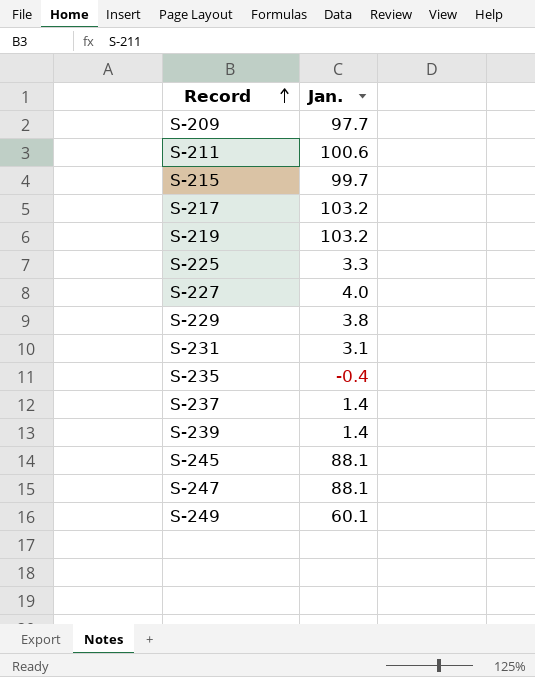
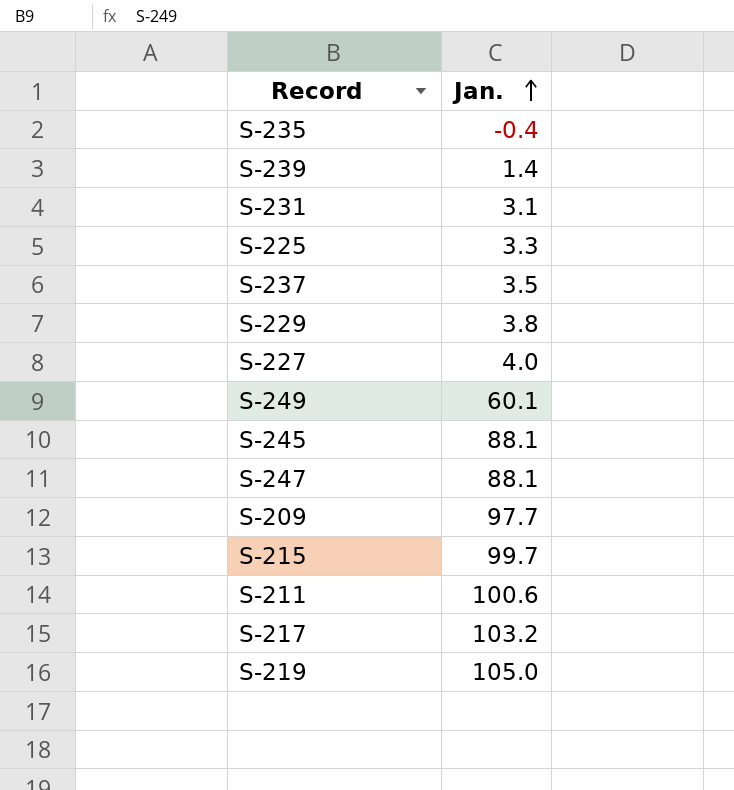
row order: Record ascending -> Jan. ascending
S-237 | Jan.: 1.4 -> 3.5
S-219 | Jan.: 103.2 -> 105.0

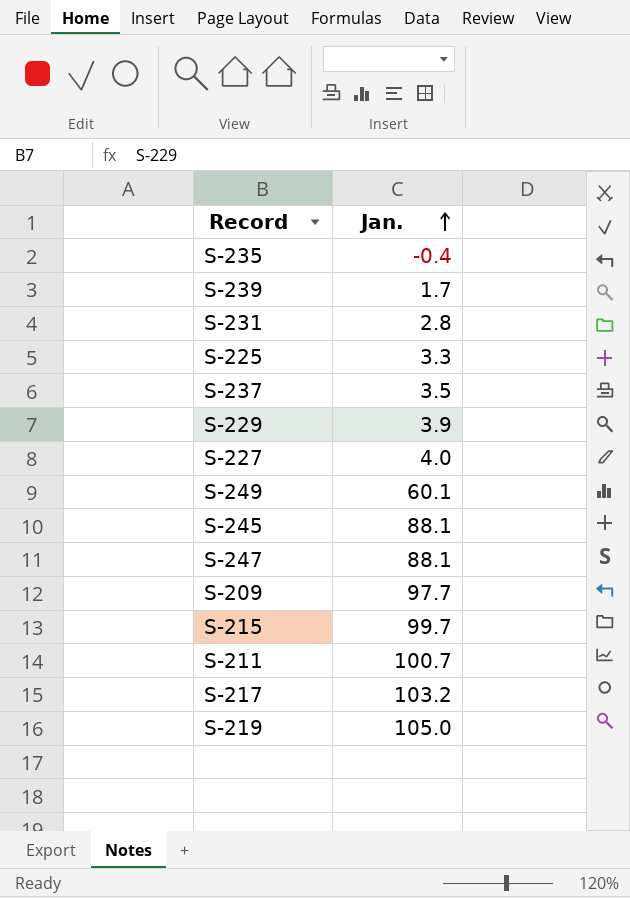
S-239 | Jan.: 1.4 -> 1.7
S-231 | Jan.: 3.1 -> 2.8
S-229 | Jan.: 3.8 -> 3.9
S-211 | Jan.: 100.6 -> 100.7

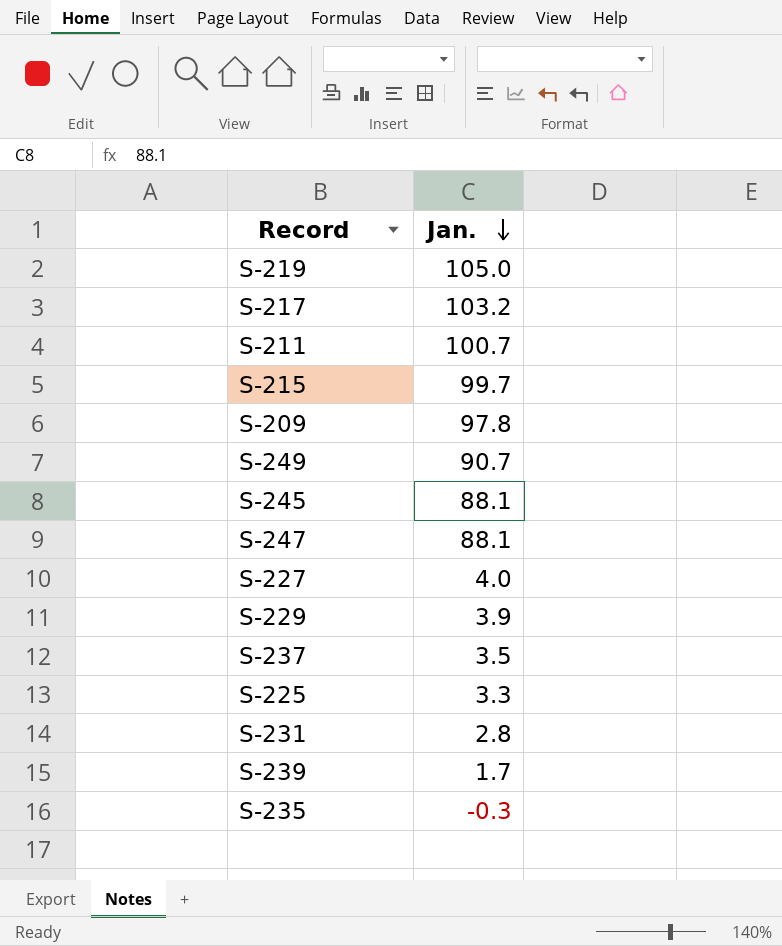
row order: Jan. ascending -> Jan. descending
S-209 | Jan.: 97.7 -> 97.8
S-249 | Jan.: 60.1 -> 90.7
S-235 | Jan.: -0.4 -> -0.3

